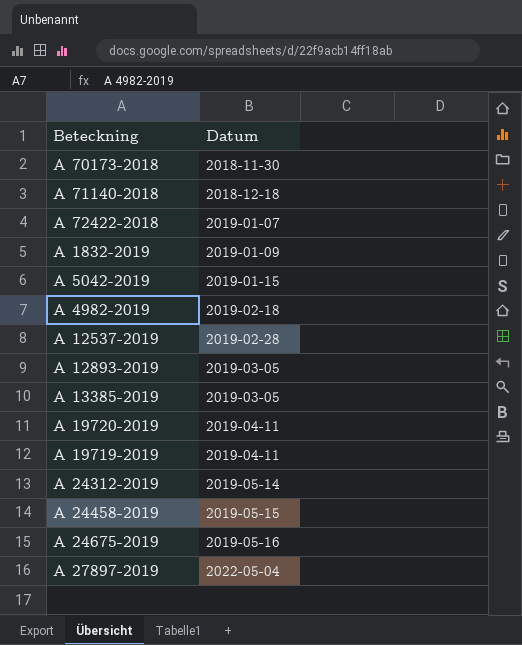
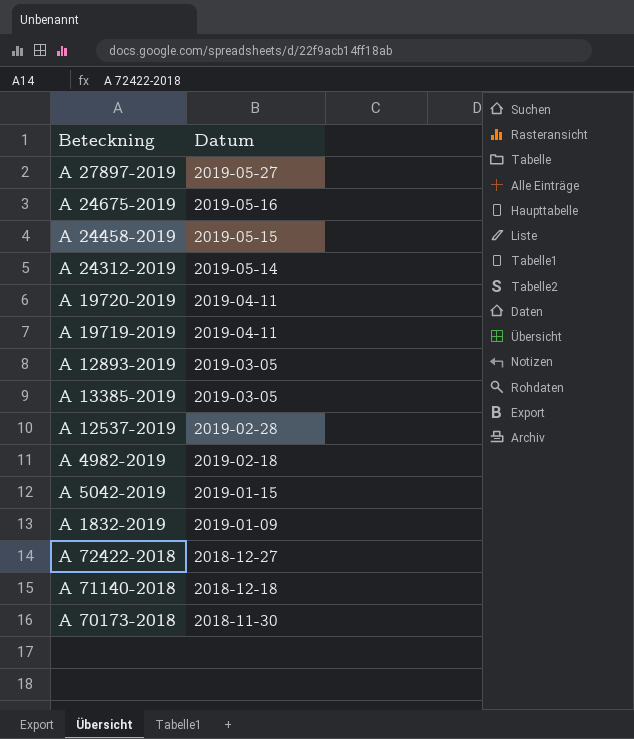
row order: Datum ascending -> Datum descending
A 27897-2019 | Datum: 2022-05-04 -> 2019-05-27
A 72422-2018 | Datum: 2019-01-07 -> 2018-12-27

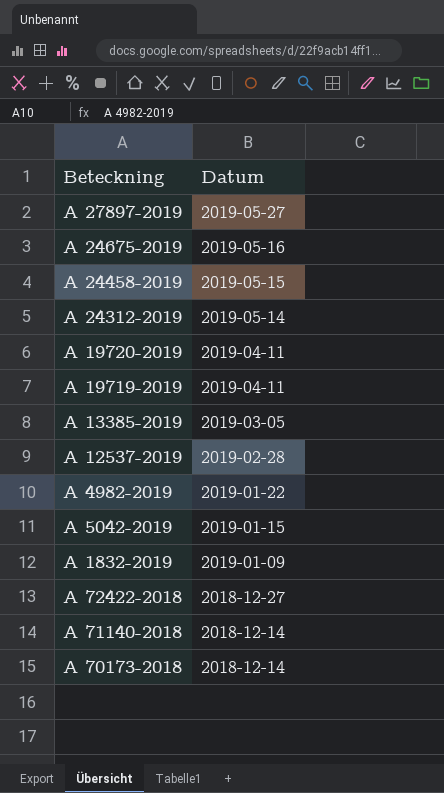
row A 12893-2019: 2019-03-05 -> none
A 4982-2019 | Datum: 2019-02-18 -> 2019-01-22
A 71140-2018 | Datum: 2018-12-18 -> 2018-12-14
A 70173-2018 | Datum: 2018-11-30 -> 2018-12-14

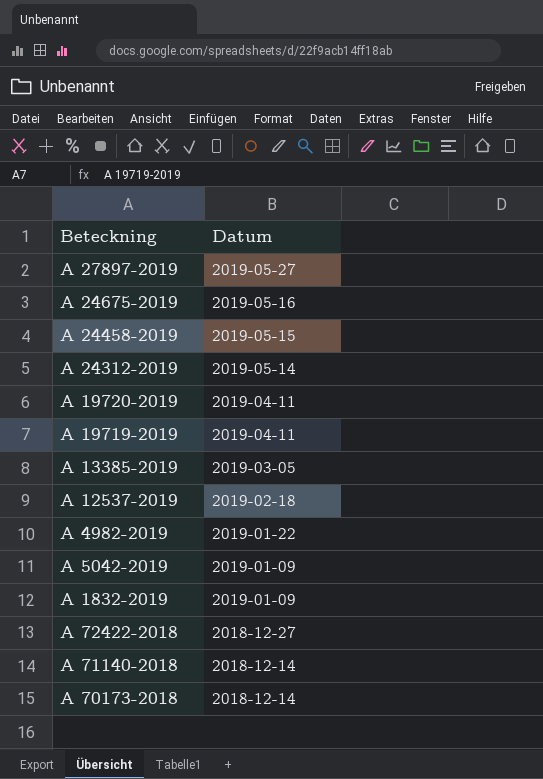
A 12537-2019 | Datum: 2019-02-28 -> 2019-02-18
A 5042-2019 | Datum: 2019-01-15 -> 2019-01-09

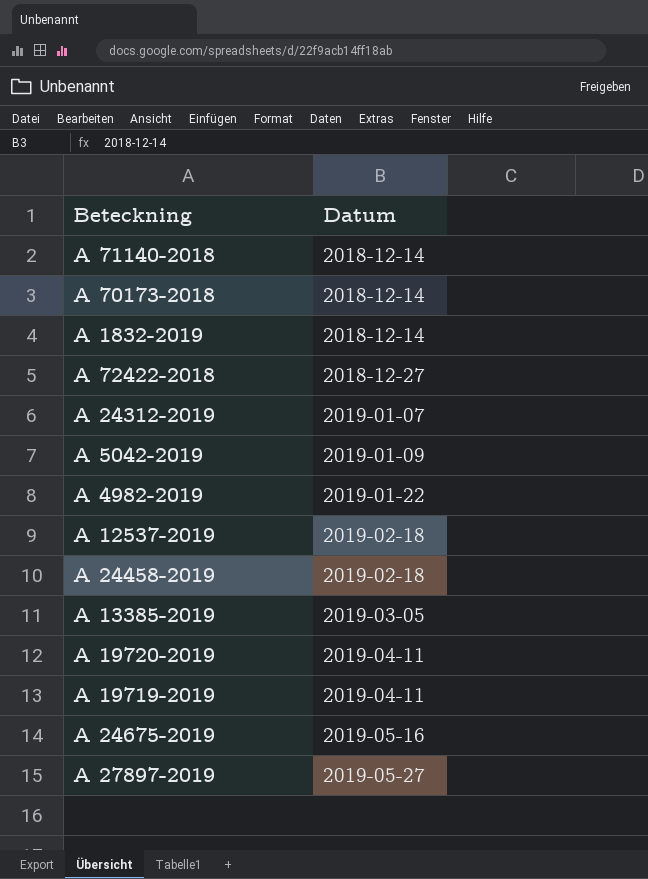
row order: Datum descending -> Datum ascending
A 1832-2019 | Datum: 2019-01-09 -> 2018-12-14
A 24312-2019 | Datum: 2019-05-14 -> 2019-01-07
A 24458-2019 | Datum: 2019-05-15 -> 2019-02-18

